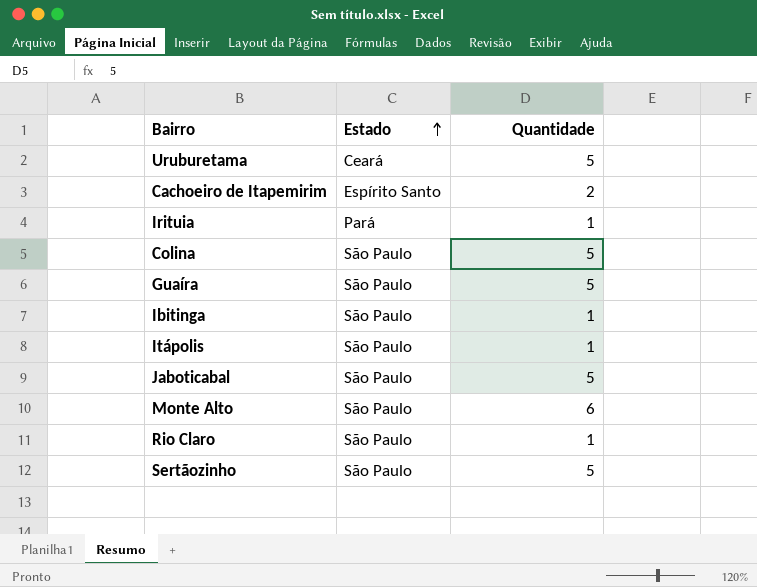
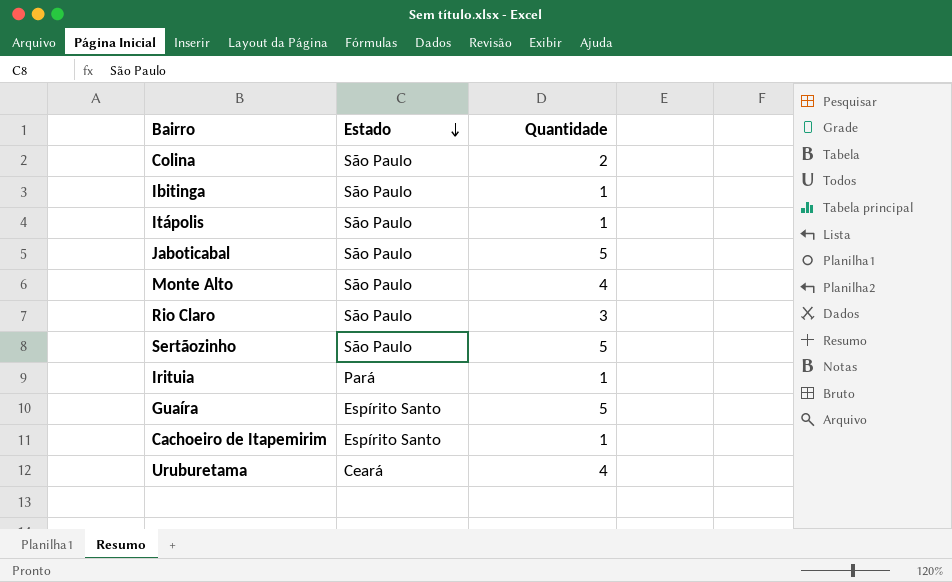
row order: Estado ascending -> Estado descending
Colina | Quantidade: 5 -> 2
Monte Alto | Quantidade: 6 -> 4
Rio Claro | Quantidade: 1 -> 3
Guaíra | Estado: São Paulo -> Espírito Santo
Cachoeiro de Itapemirim | Quantidade: 2 -> 1
Uruburetama | Quantidade: 5 -> 4

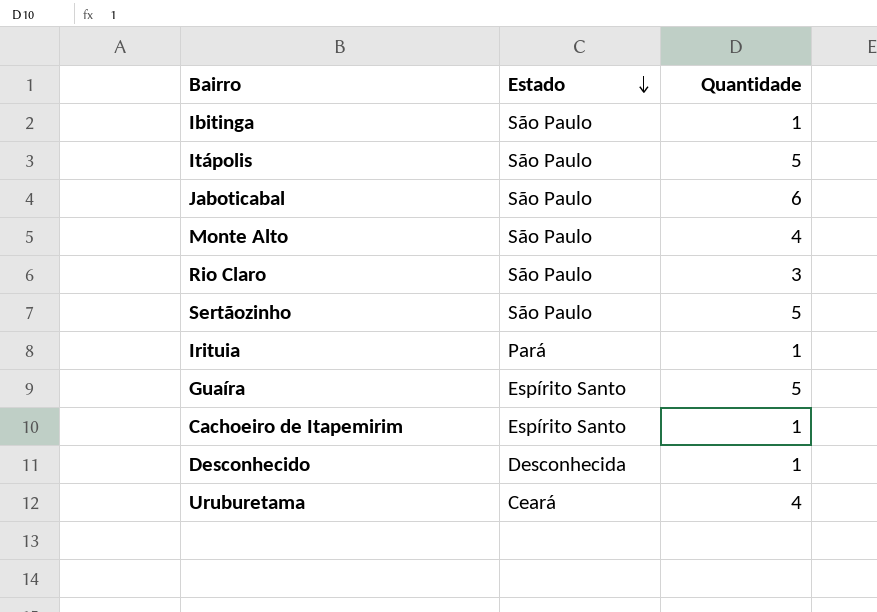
row Colina: São Paulo | 2 -> none
Itápolis | Quantidade: 1 -> 5
Jaboticabal | Quantidade: 5 -> 6
row Desconhecido: none -> Desconhecida | 1

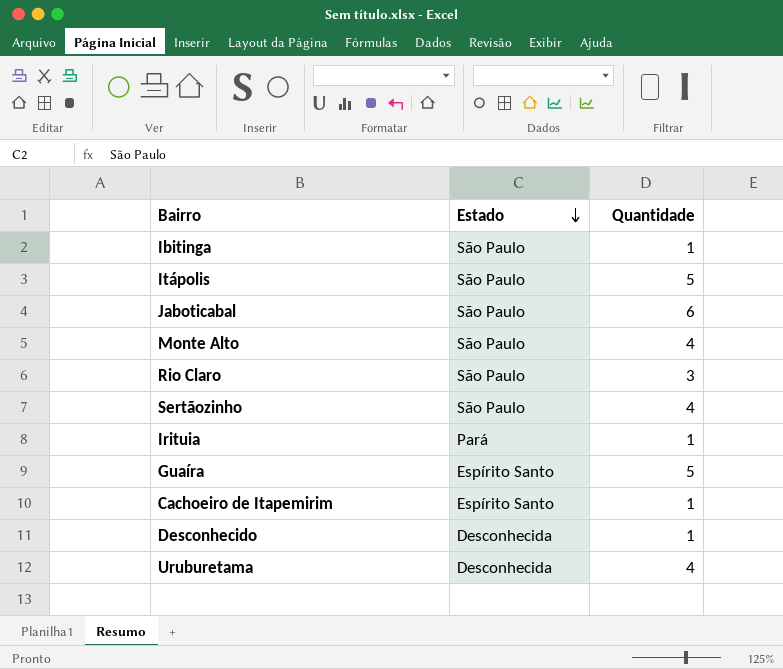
Sertãozinho | Quantidade: 5 -> 4
Uruburetama | Estado: Ceará -> Desconhecida

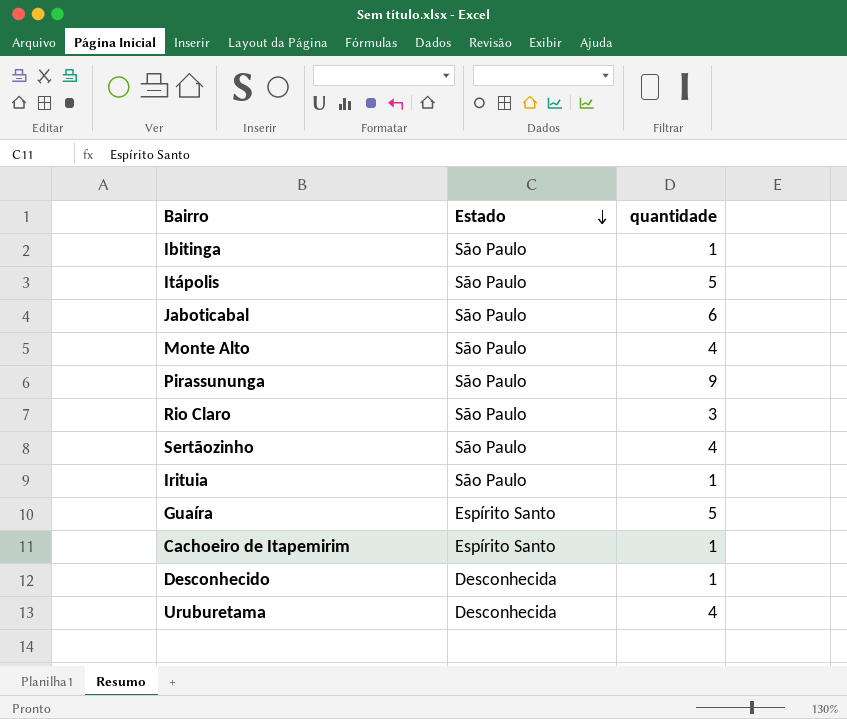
column name: Quantidade -> quantidade
row Pirassununga: none -> São Paulo | 9
Irituia | Estado: Pará -> São Paulo

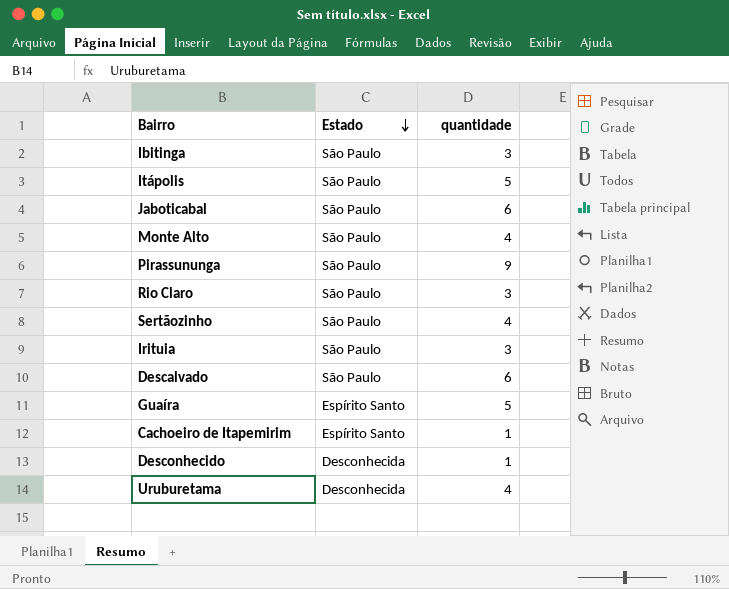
Ibitinga | quantidade: 1 -> 3
Irituia | quantidade: 1 -> 3
row Descalvado: none -> São Paulo | 6

